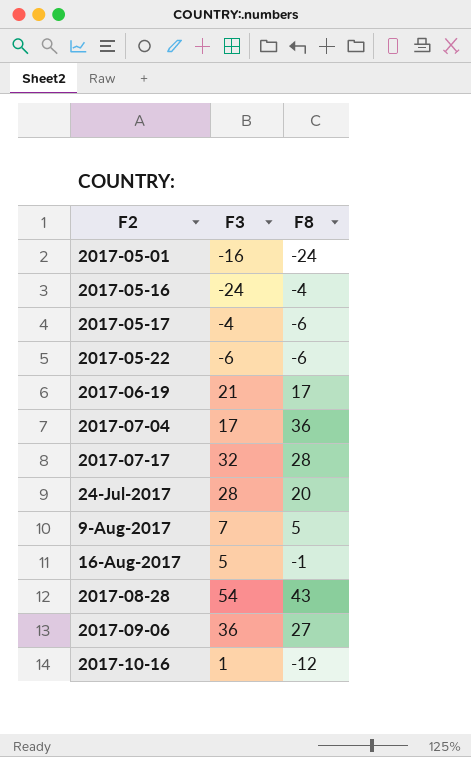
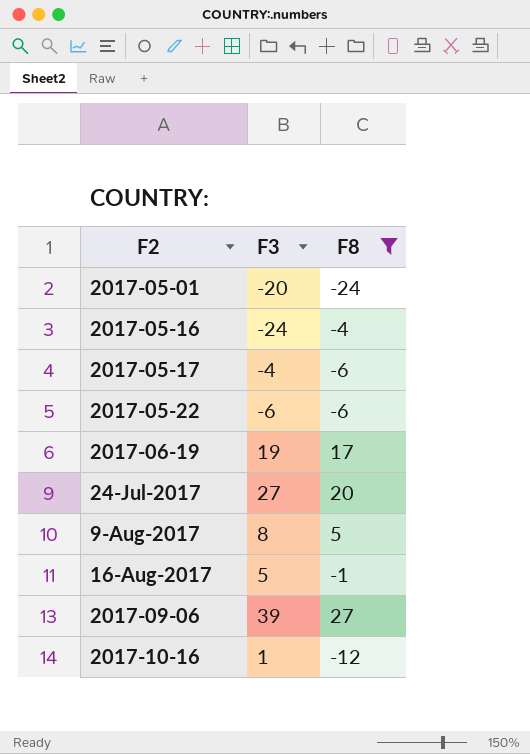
filter: none -> F8 <= 27
2017-05-01 | F3: -16 -> -20
2017-06-19 | F3: 21 -> 19
24-Jul-2017 | F3: 28 -> 27
9-Aug-2017 | F3: 7 -> 8
2017-09-06 | F3: 36 -> 39

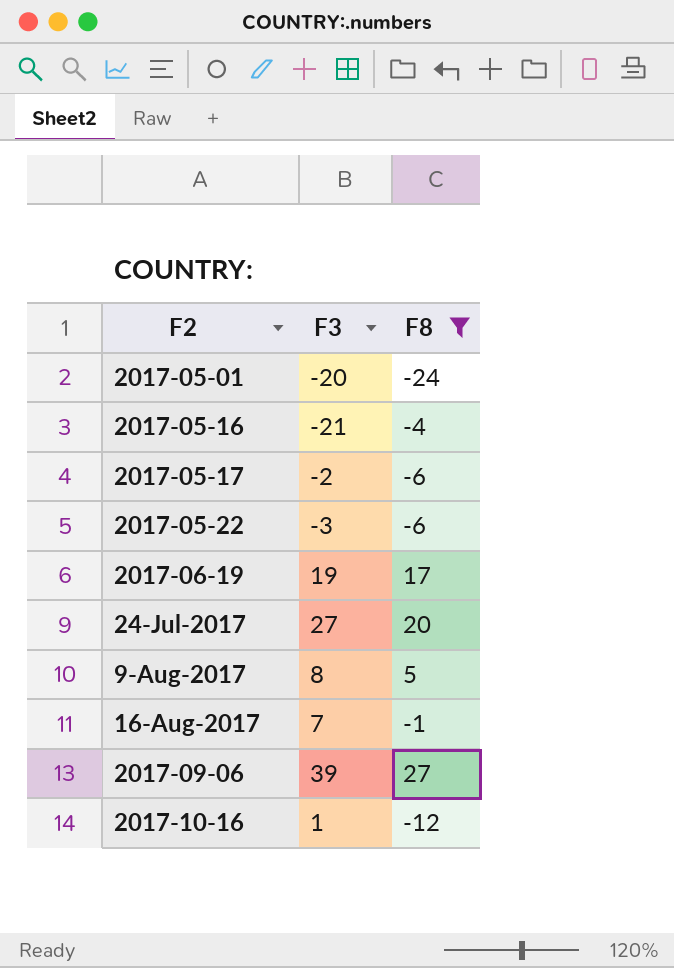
2017-05-16 | F3: -24 -> -21
2017-05-17 | F3: -4 -> -2
2017-05-22 | F3: -6 -> -3
16-Aug-2017 | F3: 5 -> 7

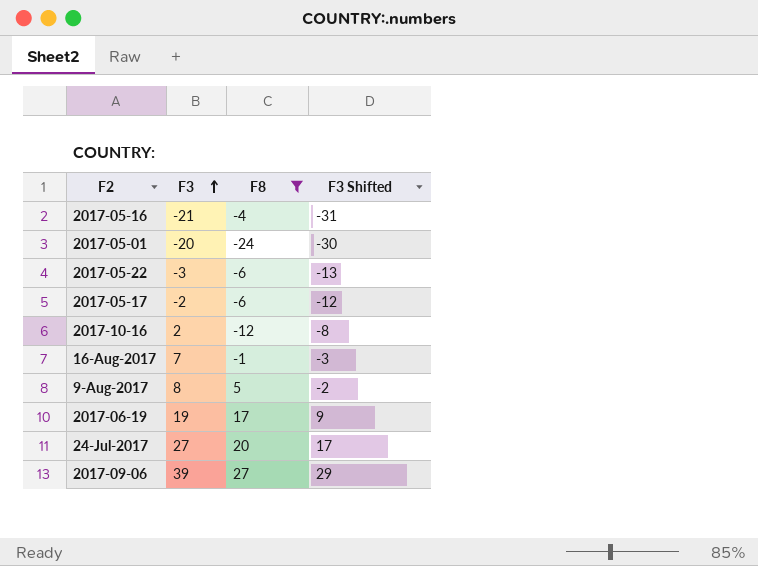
row order: none -> F3 ascending
column F3 Shifted | formula: none -> [F3] - 10
2017-10-16 | F3: 1 -> 2

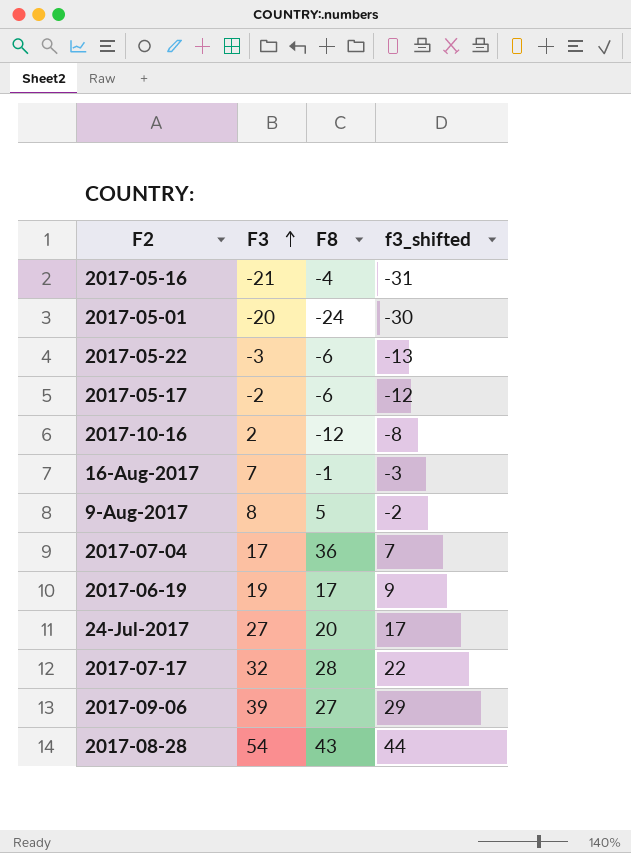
filter: F8 <= 27 -> none
column name: F3 Shifted -> f3_shifted

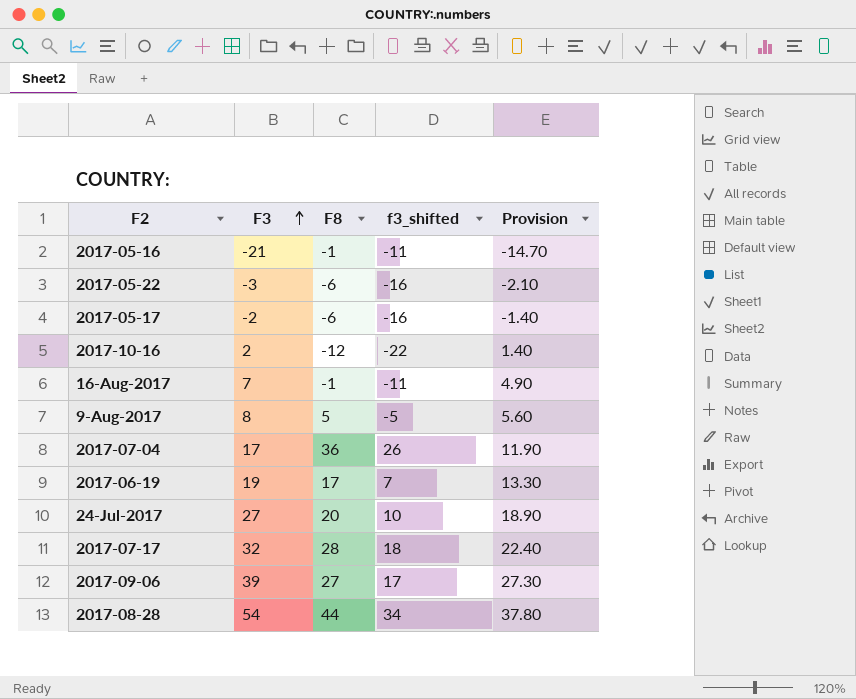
column f3_shifted | formula: [F3] - 10 -> [F8] - 10
column Provision | formula: none -> [F3] * 0.7
row 2017-05-01: -20 | -24 | -30 -> none
2017-05-16 | F8: -4 -> -1
2017-08-28 | F8: 43 -> 44

